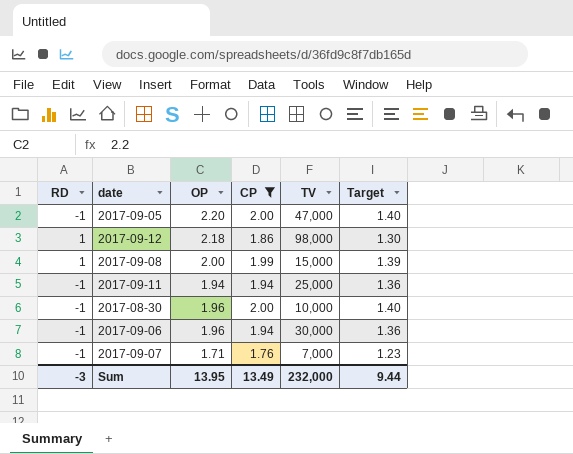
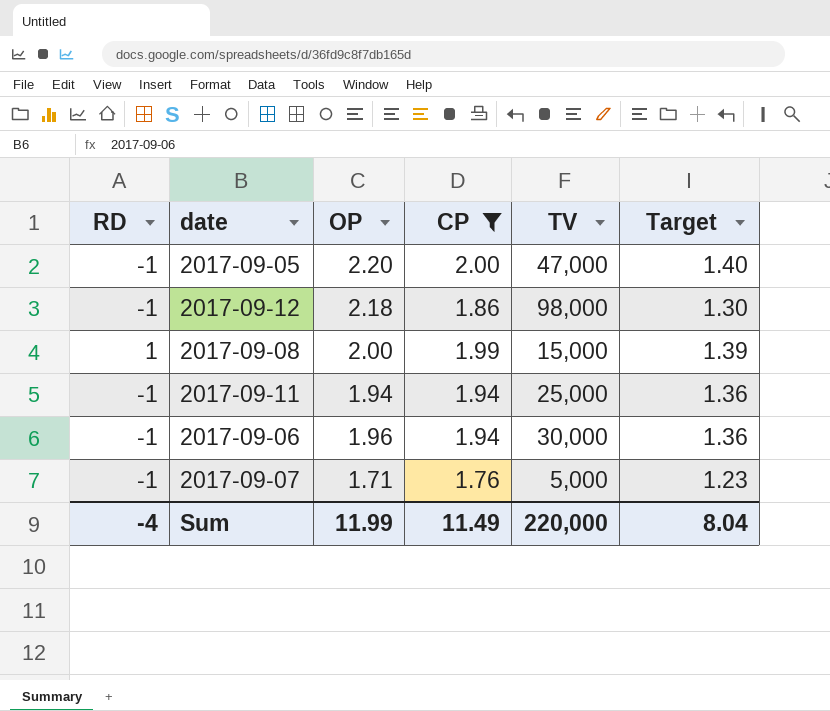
row 2017-08-30: -1 | 1.96 | 2.00 | 10,000 | 1.40 -> none
2017-09-12 | RD: 1 -> -1
2017-09-07 | TV: 7,000 -> 5,000
Sum | RD: -3 -> -4
Sum | OP: 13.95 -> 11.99
Sum | CP: 13.49 -> 11.49
Sum | TV: 232,000 -> 220,000
Sum | Target: 9.44 -> 8.04

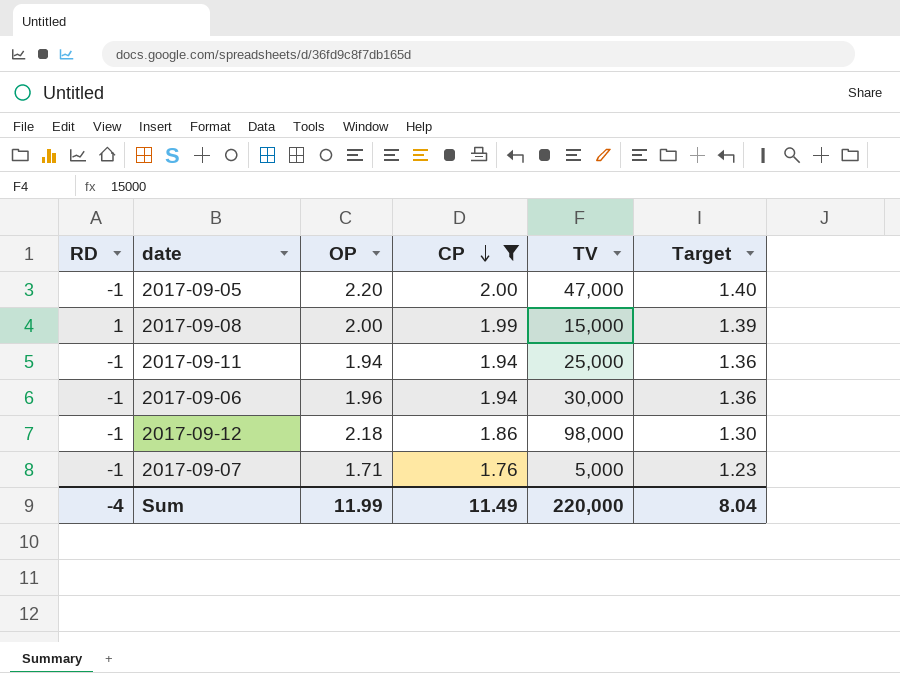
row order: none -> CP descending

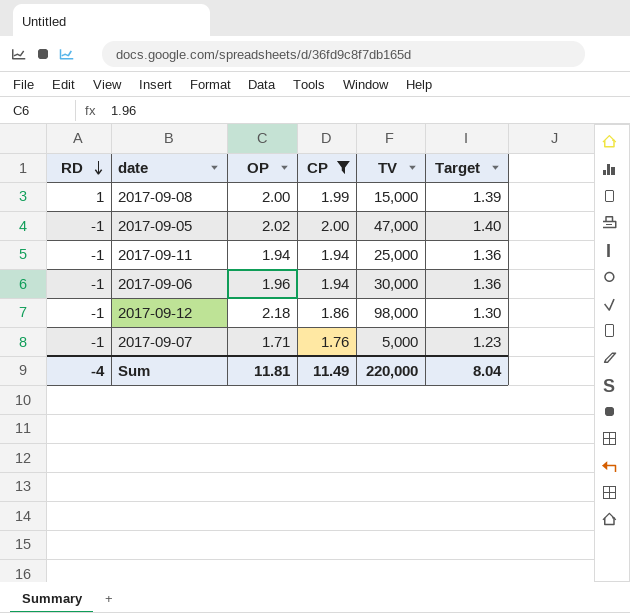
row order: CP descending -> RD descending
2017-09-05 | OP: 2.20 -> 2.02
Sum | OP: 11.99 -> 11.81

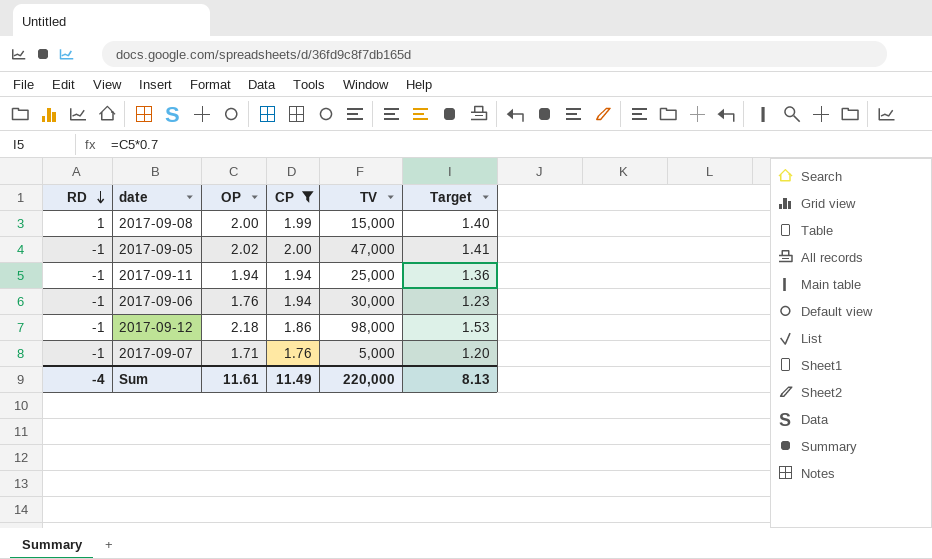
column Target | formula: [CP] * 0.7 -> [OP] * 0.7
2017-09-06 | OP: 1.96 -> 1.76
Sum | OP: 11.81 -> 11.61
Sum | Target: 8.04 -> 8.13

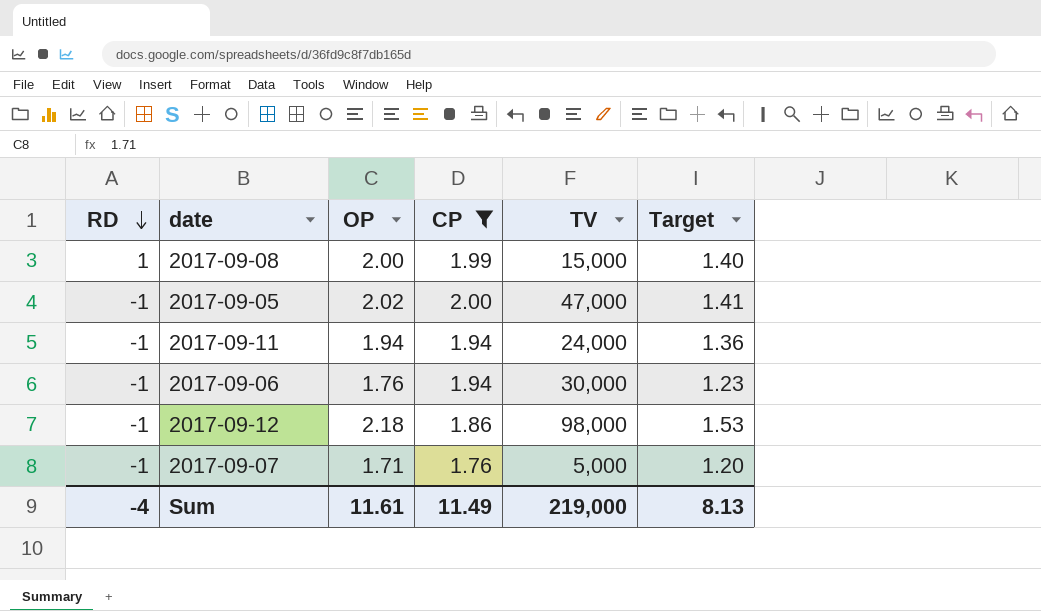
2017-09-11 | TV: 25,000 -> 24,000
Sum | TV: 220,000 -> 219,000

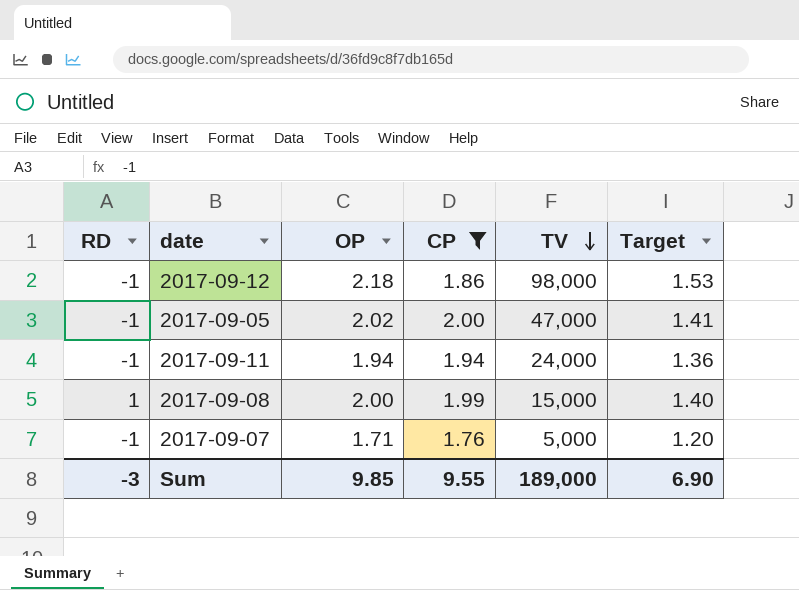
row order: RD descending -> TV descending
row 2017-09-06: -1 | 1.76 | 1.94 | 30,000 | 1.23 -> none
Sum | RD: -4 -> -3
Sum | OP: 11.61 -> 9.85
Sum | CP: 11.49 -> 9.55
Sum | TV: 219,000 -> 189,000
Sum | Target: 8.13 -> 6.90

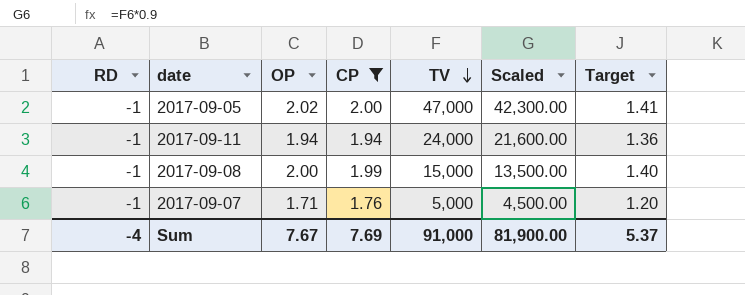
column Scaled | formula: none -> [TV] * 0.9
row 2017-09-12: -1 | 2.18 | 1.86 | 98,000 | 1.53 -> none
2017-09-08 | RD: 1 -> -1
Sum | RD: -3 -> -4
Sum | OP: 9.85 -> 7.67
Sum | CP: 9.55 -> 7.69
Sum | TV: 189,000 -> 91,000
Sum | Target: 6.90 -> 5.37

